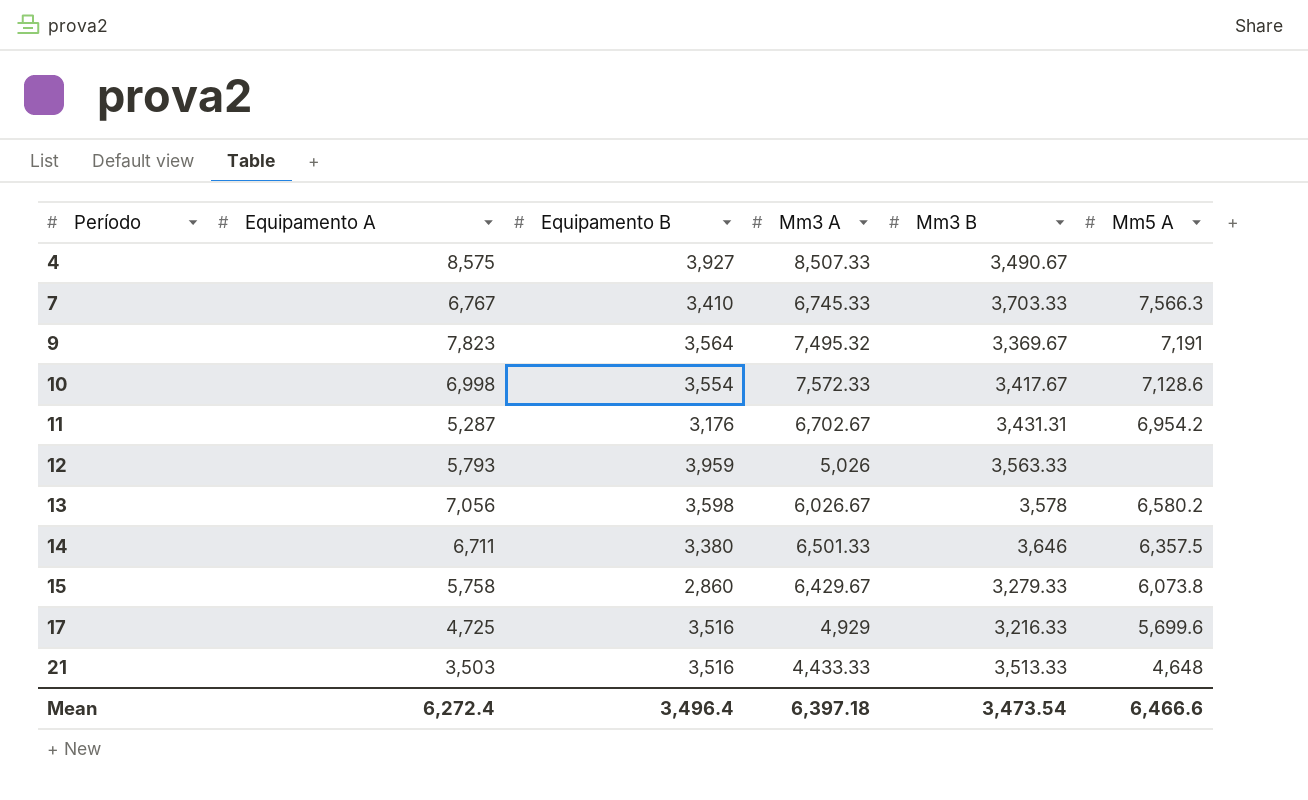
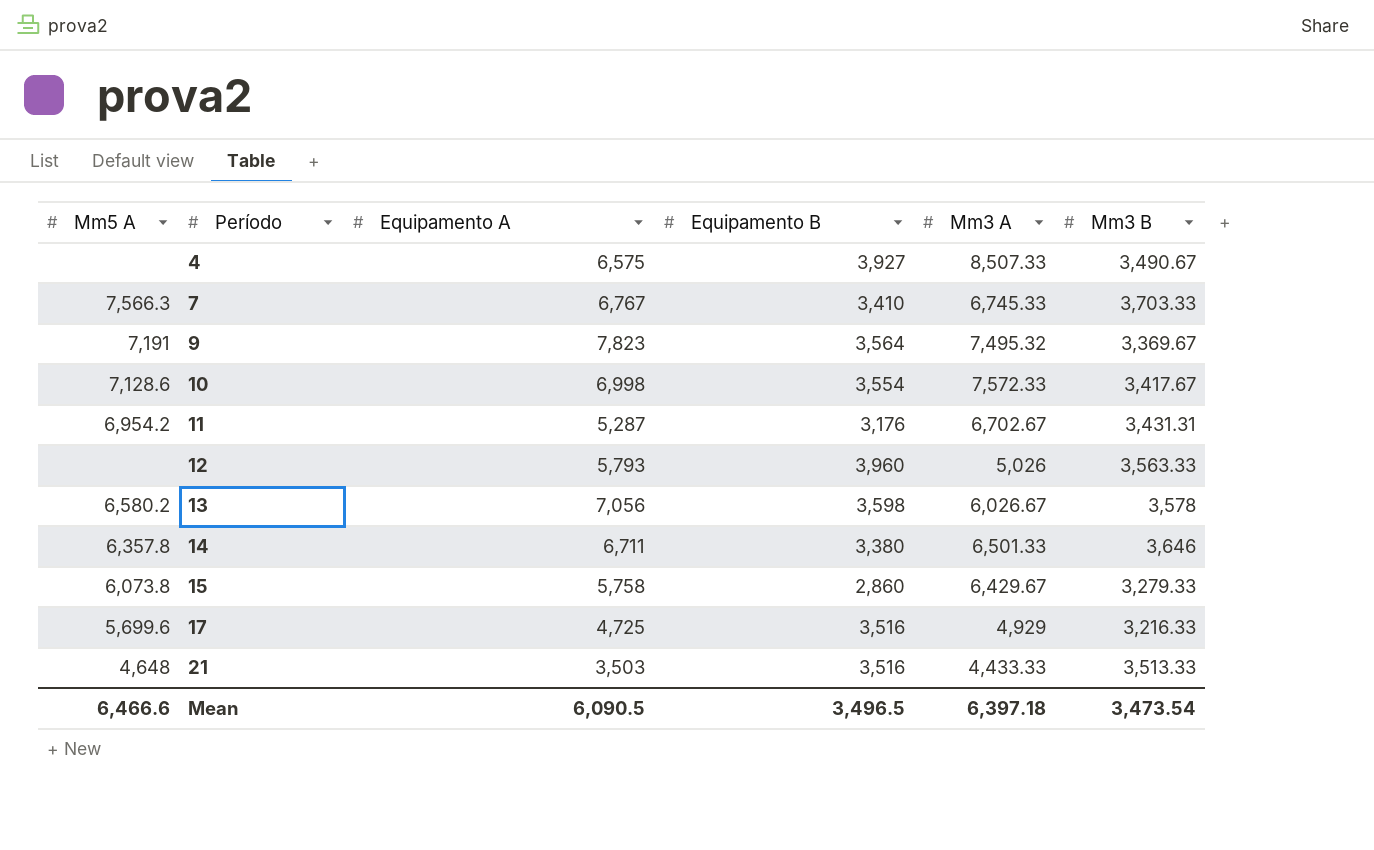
column Mm5 A | position: 6 -> 1
4 | Equipamento A: 8,575 -> 6,575
12 | Equipamento B: 3,959 -> 3,960
14 | Mm5 A: 6,357.5 -> 6,357.8
Mean | Equipamento A: 6,272.4 -> 6,090.5
Mean | Equipamento B: 3,496.4 -> 3,496.5

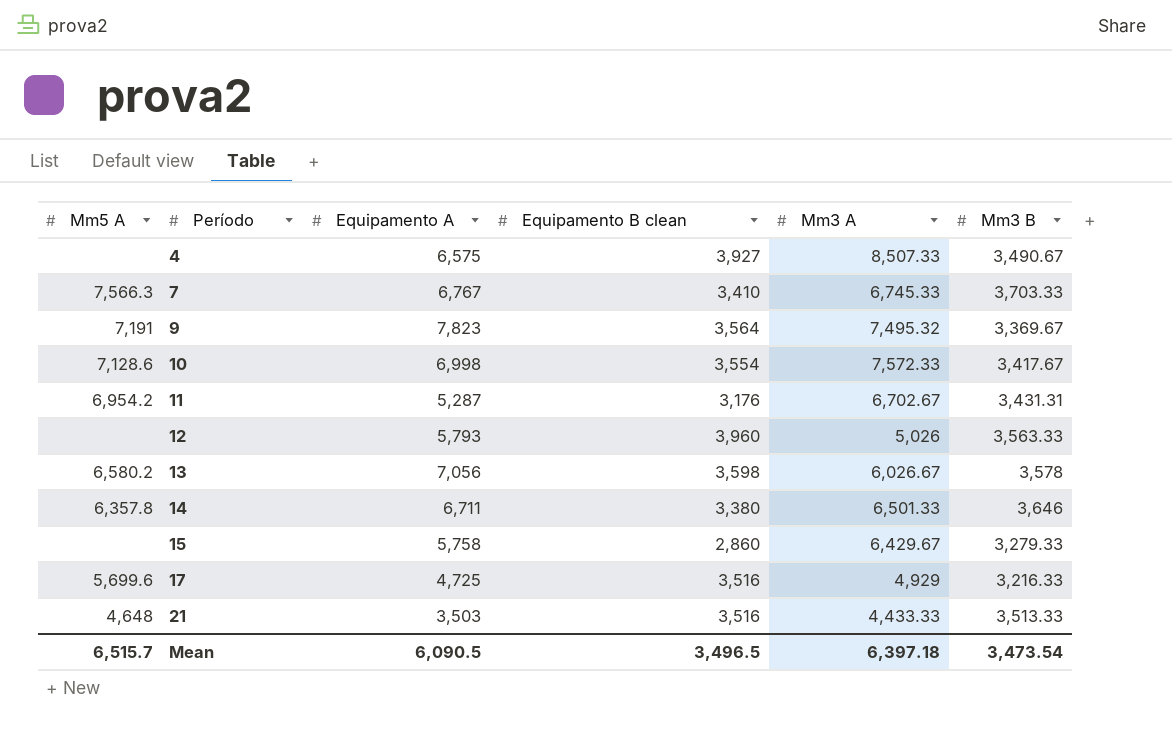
column name: Equipamento B -> Equipamento B clean
15 | Mm5 A: 6,073.8 -> none
Mean | Mm5 A: 6,466.6 -> 6,515.7

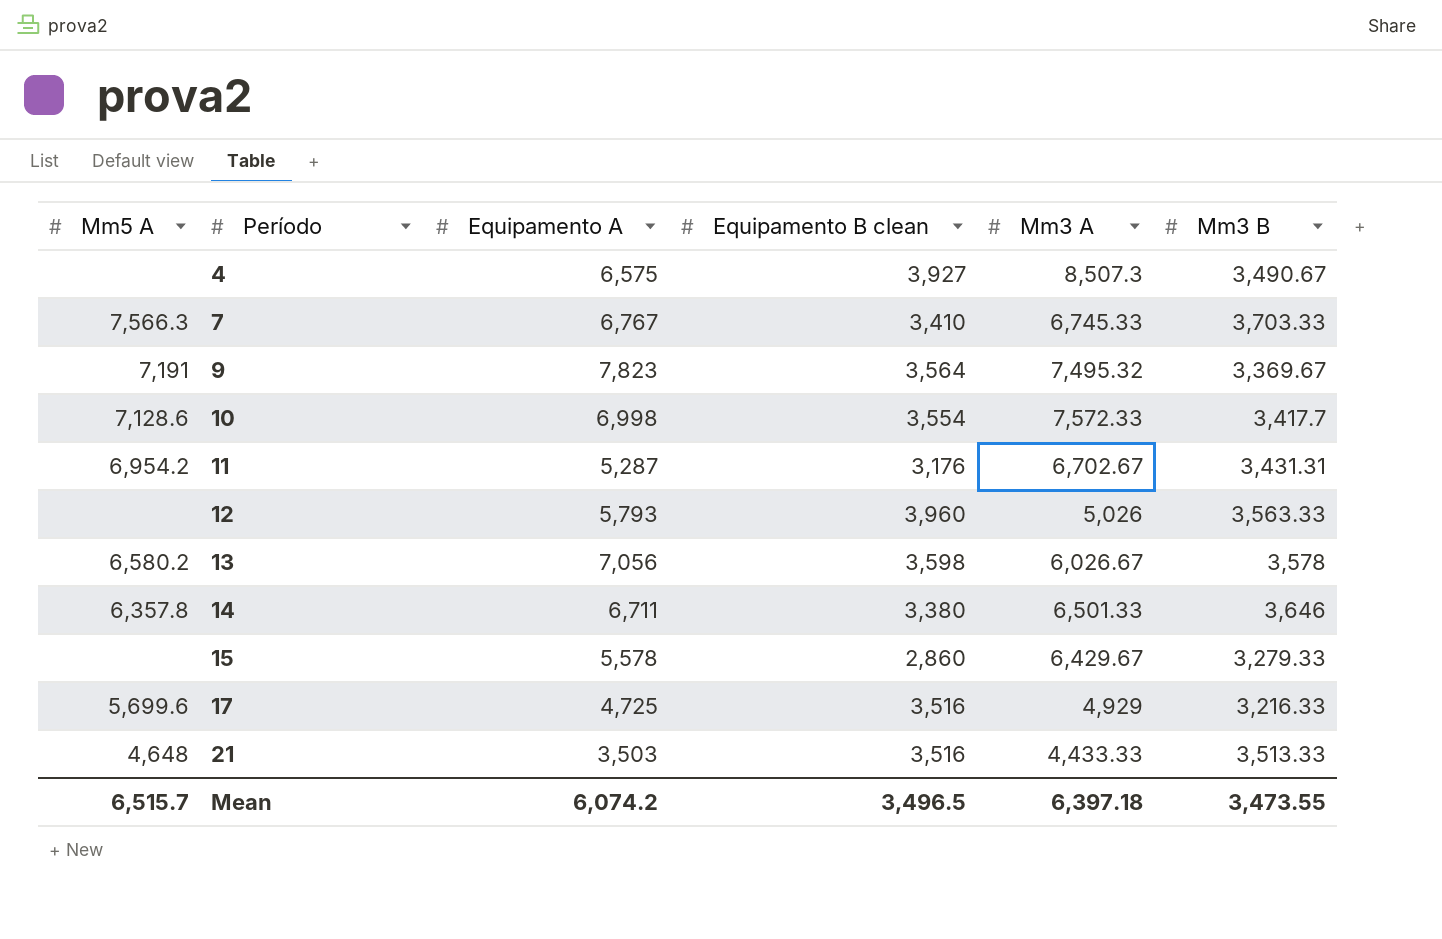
4 | Mm3 A: 8,507.33 -> 8,507.3
10 | Mm3 B: 3,417.67 -> 3,417.7
15 | Equipamento A: 5,758 -> 5,578
Mean | Equipamento A: 6,090.5 -> 6,074.2
Mean | Mm3 B: 3,473.54 -> 3,473.55

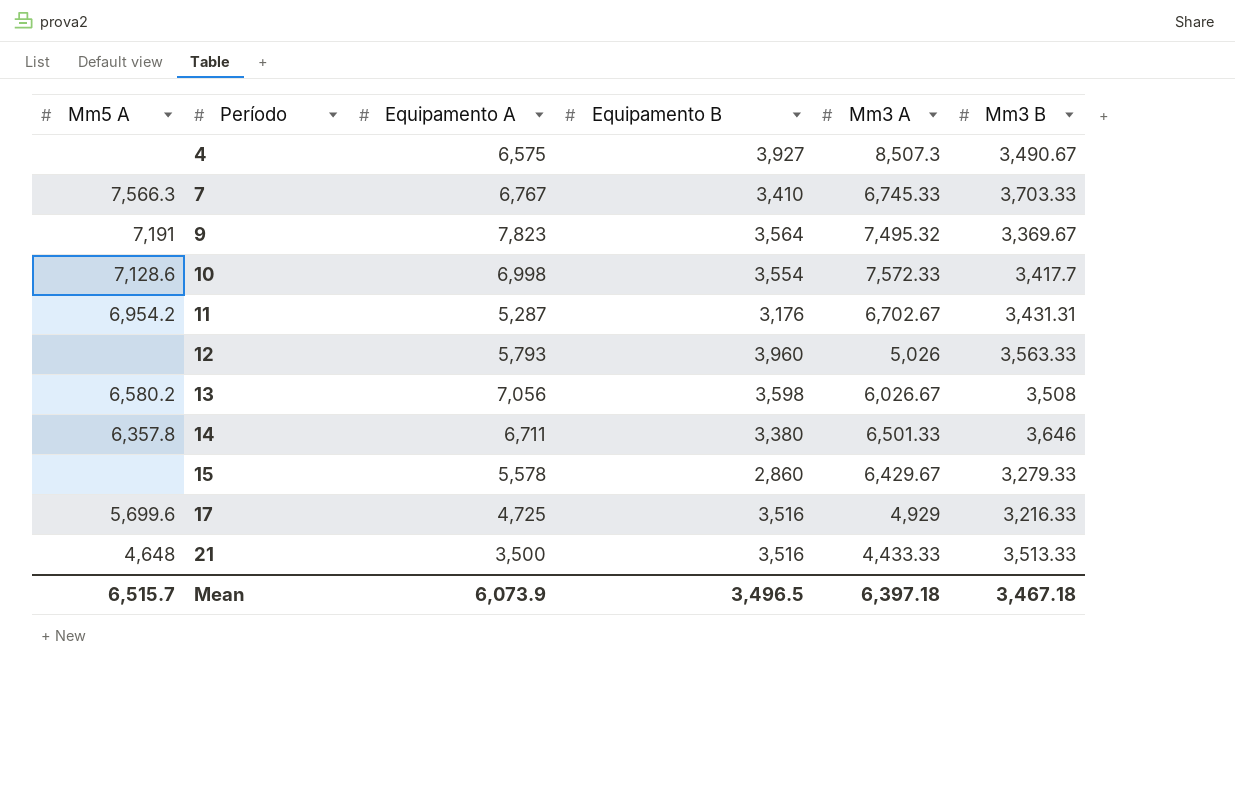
column name: Equipamento B clean -> Equipamento B
13 | Mm3 B: 3,578 -> 3,508
21 | Equipamento A: 3,503 -> 3,500
Mean | Equipamento A: 6,074.2 -> 6,073.9
Mean | Mm3 B: 3,473.55 -> 3,467.18

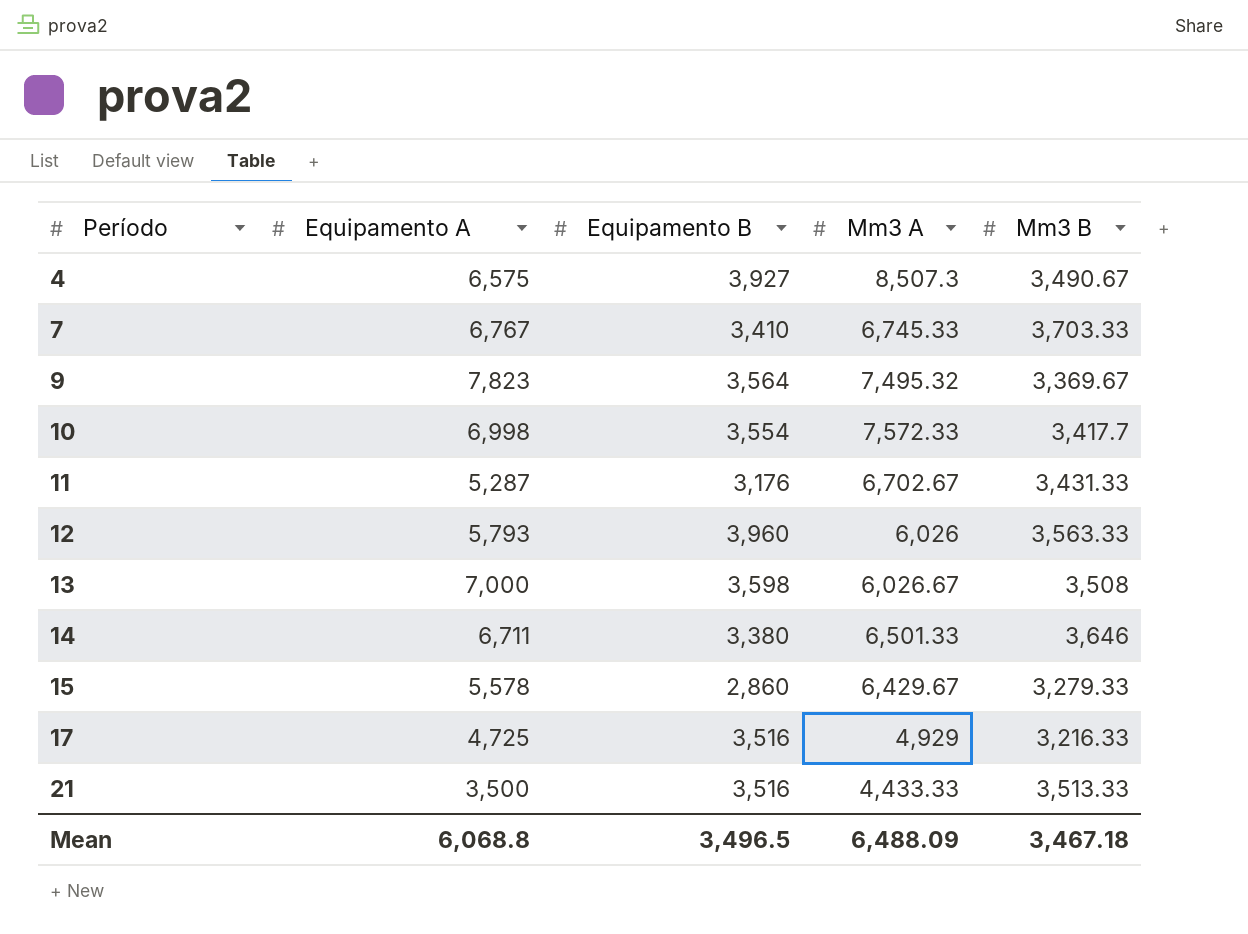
column Mm5 A | position: 1 -> none
11 | Mm3 B: 3,431.31 -> 3,431.33
12 | Mm3 A: 5,026 -> 6,026
13 | Equipamento A: 7,056 -> 7,000
Mean | Equipamento A: 6,073.9 -> 6,068.8
Mean | Mm3 A: 6,397.18 -> 6,488.09

